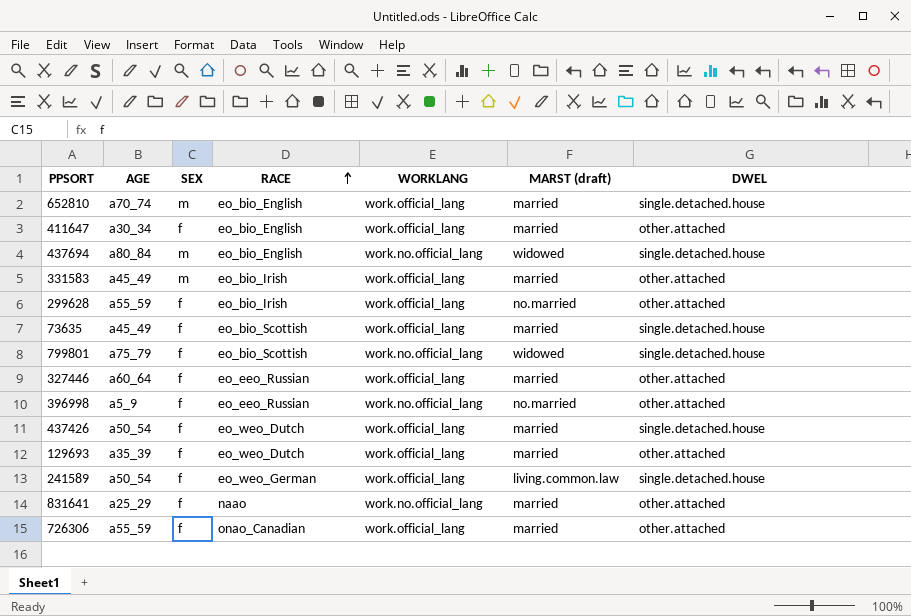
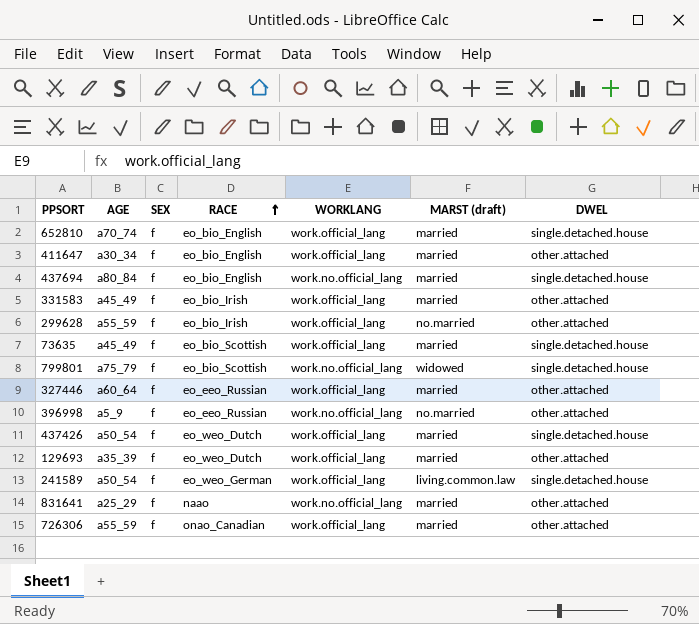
652810 | SEX: m -> f
437694 | SEX: m -> f
437694 | MARST (draft): widowed -> married
331583 | SEX: m -> f

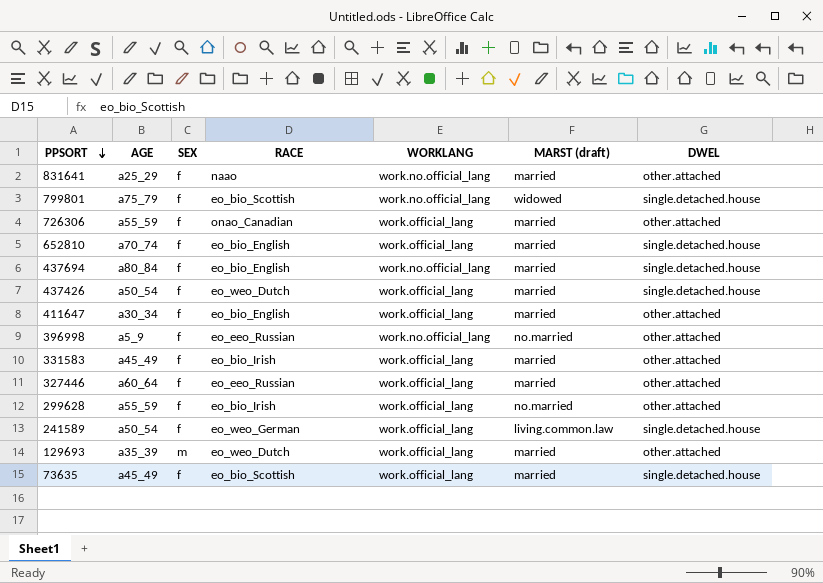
row order: RACE ascending -> PPSORT descending
129693 | SEX: f -> m

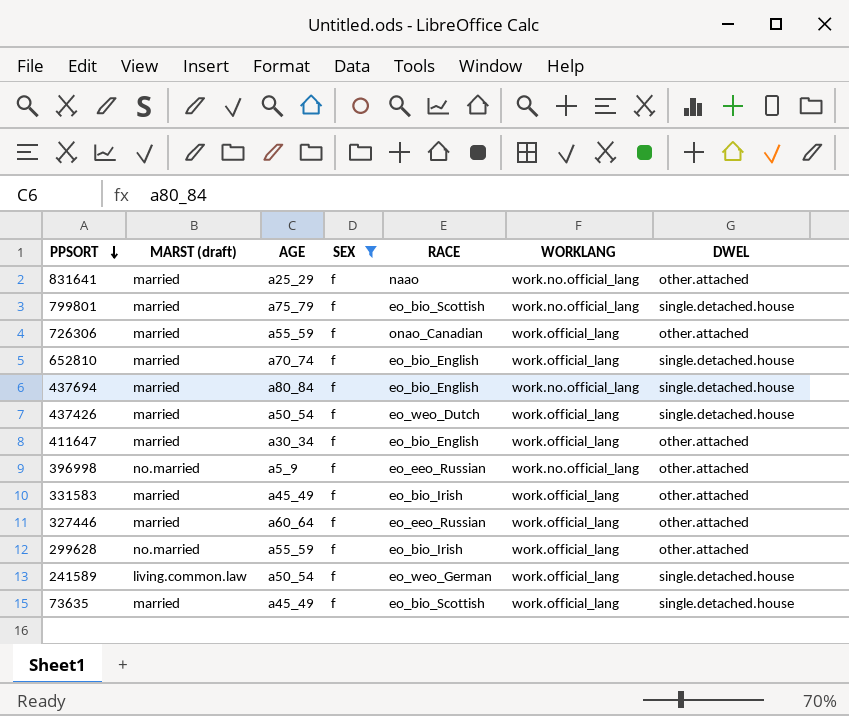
filter: none -> SEX = f
column MARST (draft) | position: 6 -> 2
799801 | MARST (draft): widowed -> married

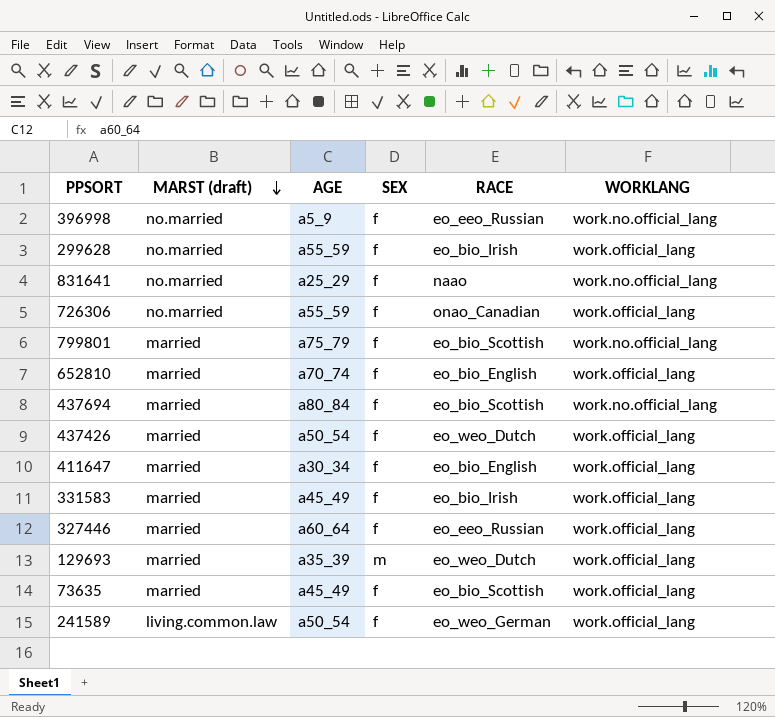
filter: SEX = f -> none
row order: PPSORT descending -> MARST (draft) descending
column DWEL | position: 7 -> none
831641 | MARST (draft): married -> no.married
726306 | MARST (draft): married -> no.married
437694 | RACE: eo_bio_English -> eo_bio_Scottish

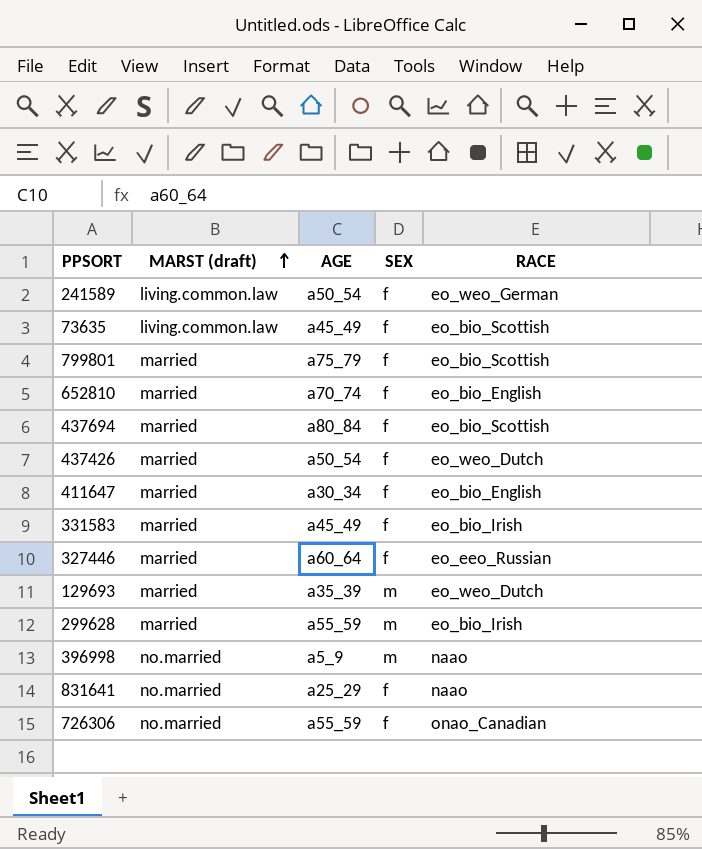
row order: MARST (draft) descending -> MARST (draft) ascending
column WORKLANG | position: 6 -> none
73635 | MARST (draft): married -> living.common.law
299628 | MARST (draft): no.married -> married
299628 | SEX: f -> m
396998 | SEX: f -> m
396998 | RACE: eo_eeo_Russian -> naao

